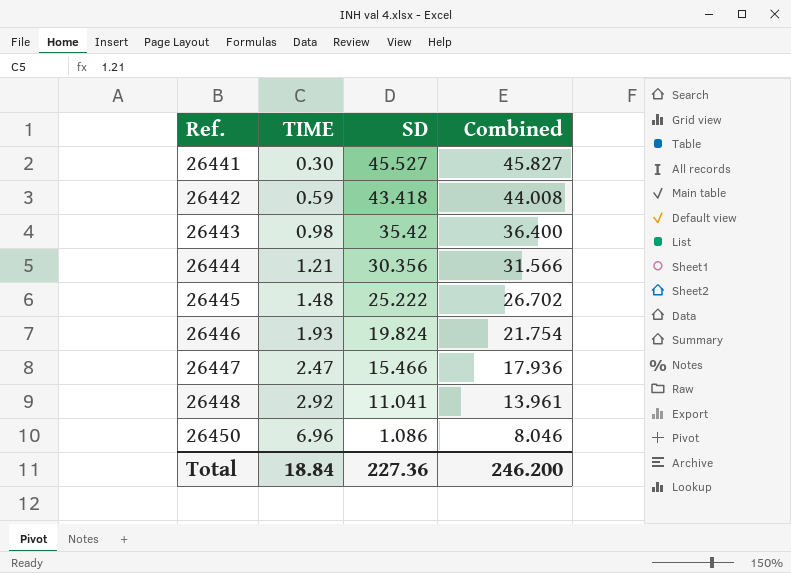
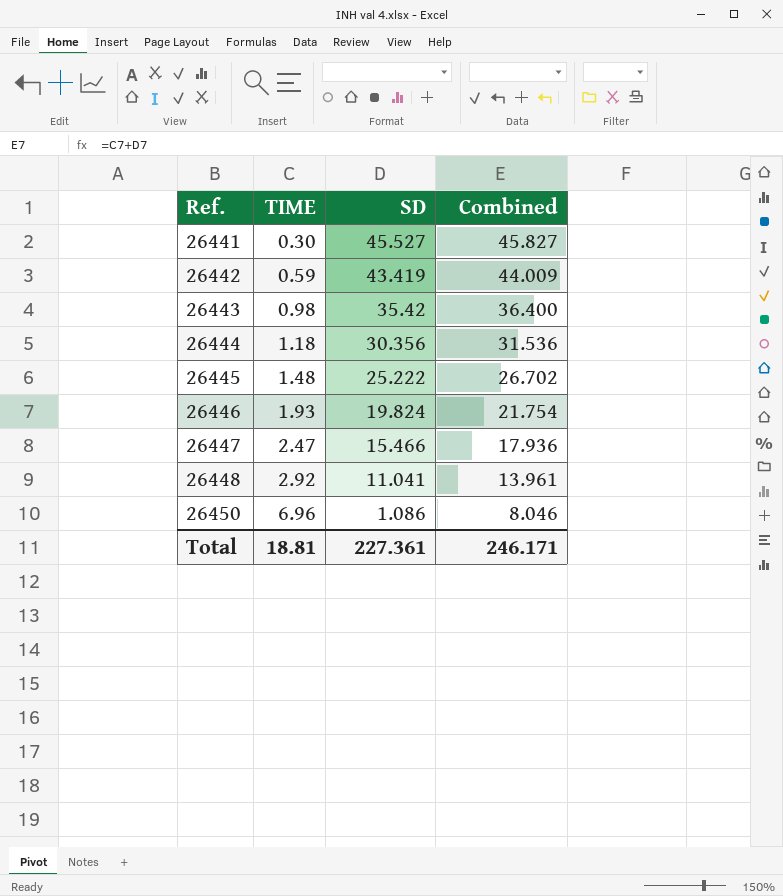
26442 | SD: 43.418 -> 43.419
26442 | Combined: 44.008 -> 44.009
26444 | TIME: 1.21 -> 1.18
26444 | Combined: 31.566 -> 31.536
Total | TIME: 18.84 -> 18.81
Total | SD: 227.36 -> 227.361
Total | Combined: 246.200 -> 246.171

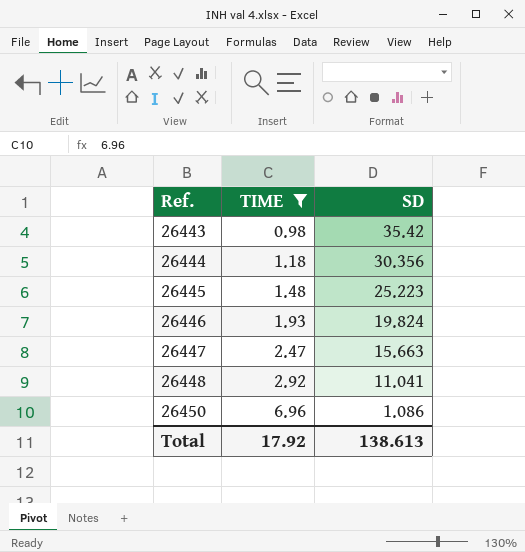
filter: none -> TIME >= 0.98
column Combined | formula: [TIME] + [SD] -> none
26445 | SD: 25.222 -> 25.223
26447 | SD: 15.466 -> 15.663
Total | TIME: 18.81 -> 17.92
Total | SD: 227.361 -> 138.613

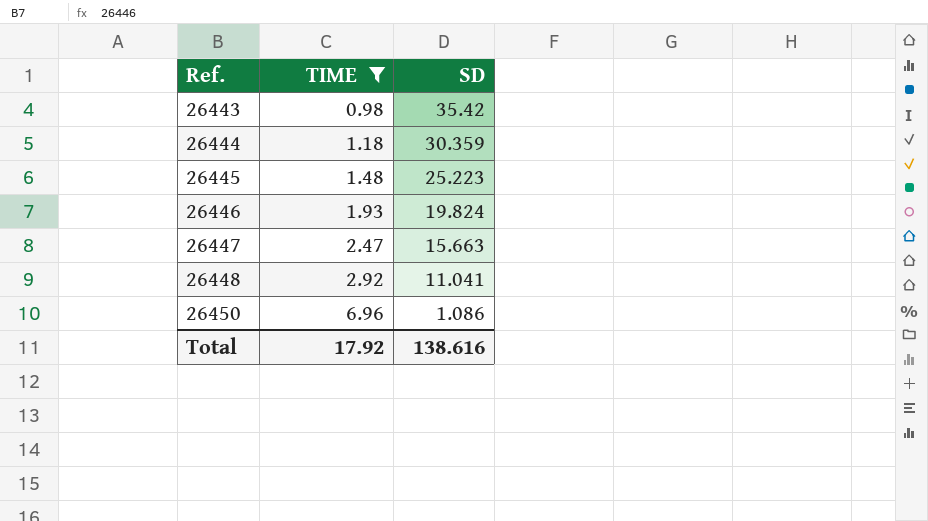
26444 | SD: 30.356 -> 30.359
Total | SD: 138.613 -> 138.616

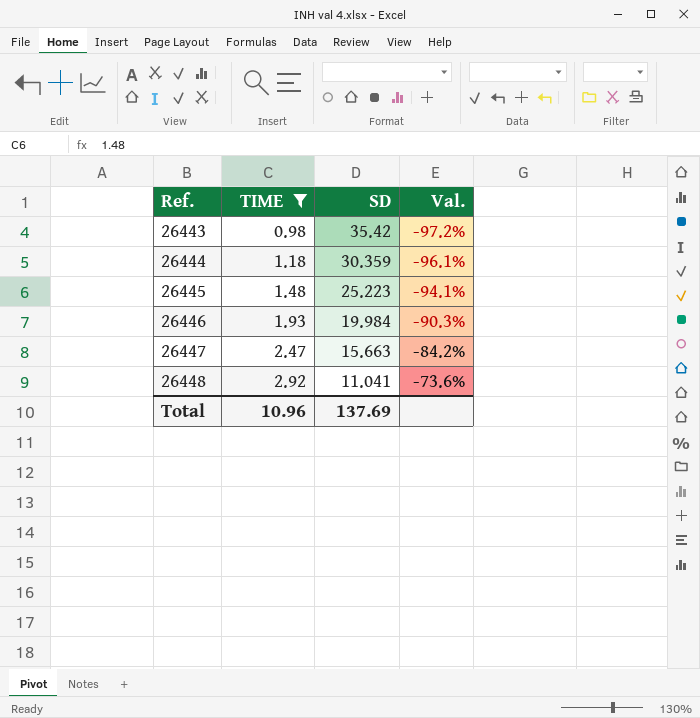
column Val. | formula: none -> ([TIME] - [SD]) / [SD]
row 26450: 6.96 | 1.086 -> none
26446 | SD: 19.824 -> 19.984
Total | TIME: 17.92 -> 10.96
Total | SD: 138.616 -> 137.69

